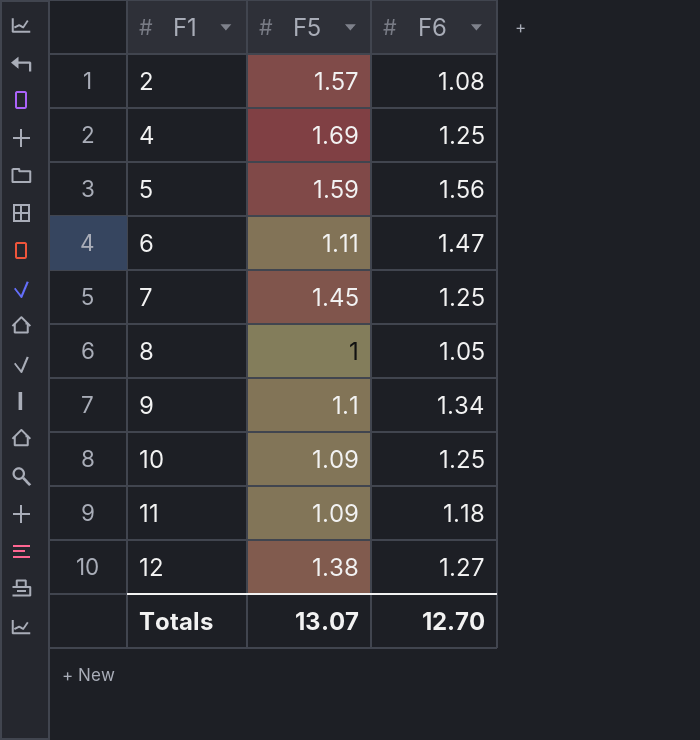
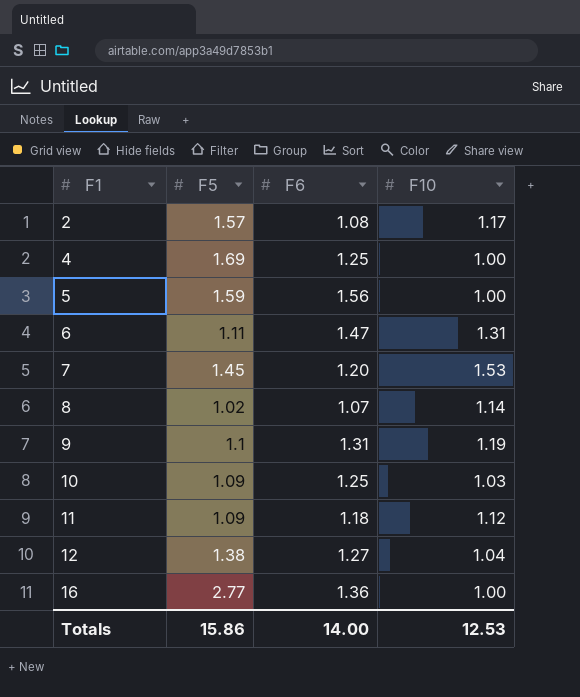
column F10 | position: none -> 4
7 | F6: 1.25 -> 1.20
8 | F5: 1 -> 1.02
8 | F6: 1.05 -> 1.07
9 | F6: 1.34 -> 1.31
row 16: none -> 2.77 | 1.36 | 1.00
Totals | F5: 13.07 -> 15.86
Totals | F6: 12.70 -> 14.00

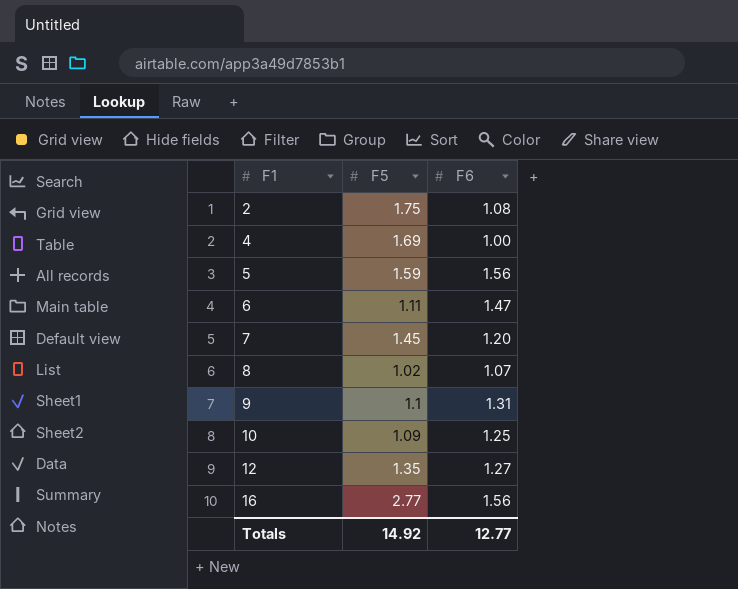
column F10 | position: 4 -> none
row 11: 1.09 | 1.18 | 1.12 -> none
2 | F5: 1.57 -> 1.75
4 | F6: 1.25 -> 1.00
12 | F5: 1.38 -> 1.35
16 | F6: 1.36 -> 1.56
Totals | F5: 15.86 -> 14.92
Totals | F6: 14.00 -> 12.77

